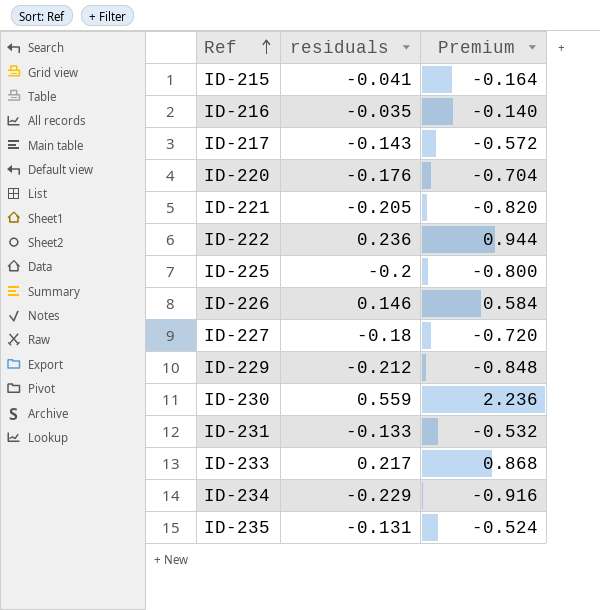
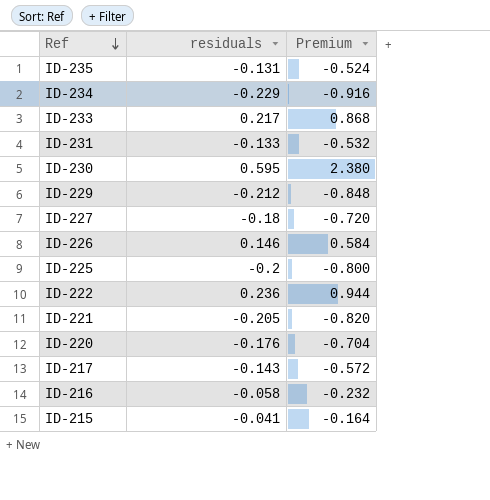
row order: Ref ascending -> Ref descending
ID-230 | residuals: 0.559 -> 0.595
ID-230 | Premium: 2.236 -> 2.380
ID-216 | residuals: -0.035 -> -0.058
ID-216 | Premium: -0.140 -> -0.232

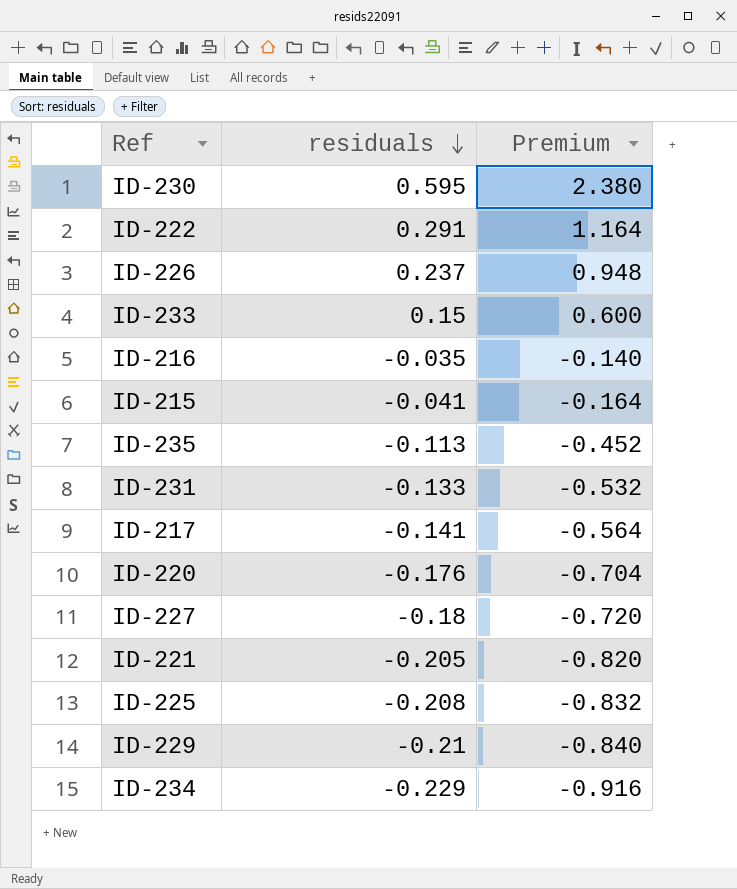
row order: Ref descending -> residuals descending
ID-222 | residuals: 0.236 -> 0.291
ID-222 | Premium: 0.944 -> 1.164
ID-226 | residuals: 0.146 -> 0.237
ID-226 | Premium: 0.584 -> 0.948
ID-233 | residuals: 0.217 -> 0.15
ID-233 | Premium: 0.868 -> 0.600
ID-216 | residuals: -0.058 -> -0.035
ID-216 | Premium: -0.232 -> -0.140
ID-235 | residuals: -0.131 -> -0.113
ID-235 | Premium: -0.524 -> -0.452
ID-217 | residuals: -0.143 -> -0.141
ID-217 | Premium: -0.572 -> -0.564
ID-225 | residuals: -0.2 -> -0.208
ID-225 | Premium: -0.800 -> -0.832
ID-229 | residuals: -0.212 -> -0.21
ID-229 | Premium: -0.848 -> -0.840

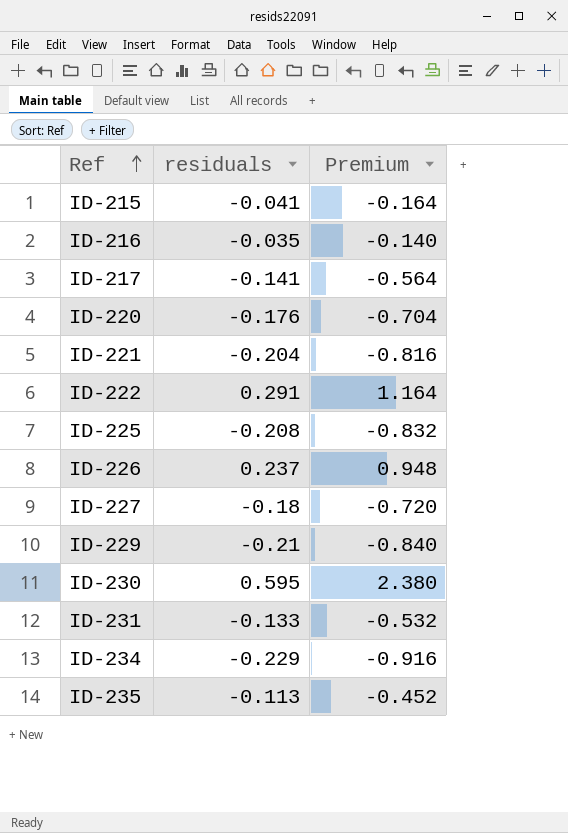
row order: residuals descending -> Ref ascending
row ID-233: 0.15 | 0.600 -> none
ID-221 | residuals: -0.205 -> -0.204
ID-221 | Premium: -0.820 -> -0.816

